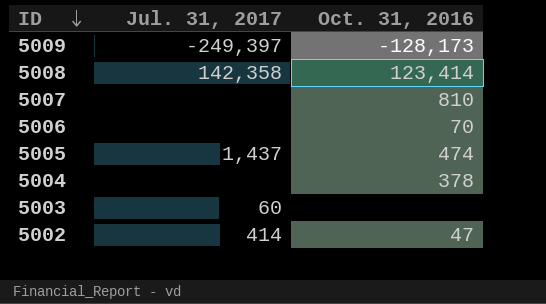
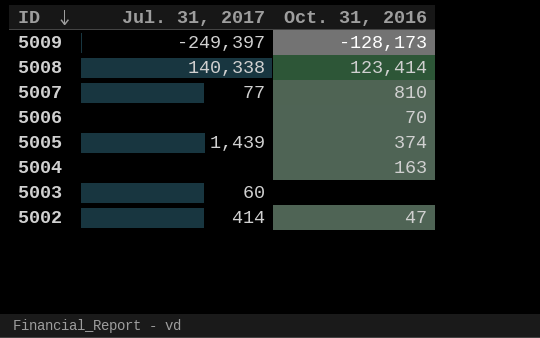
5008 | Jul. 31, 2017: 142,358 -> 140,338
5007 | Jul. 31, 2017: none -> 77
5005 | Jul. 31, 2017: 1,437 -> 1,439
5005 | Oct. 31, 2016: 474 -> 374
5004 | Oct. 31, 2016: 378 -> 163

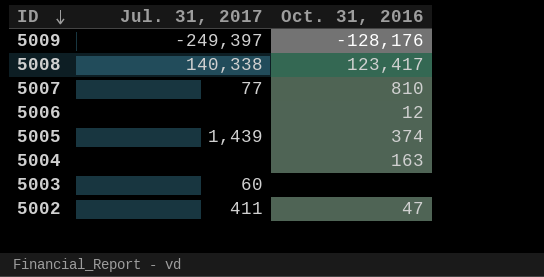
5009 | Oct. 31, 2016: -128,173 -> -128,176
5008 | Oct. 31, 2016: 123,414 -> 123,417
5006 | Oct. 31, 2016: 70 -> 12
5002 | Jul. 31, 2017: 414 -> 411

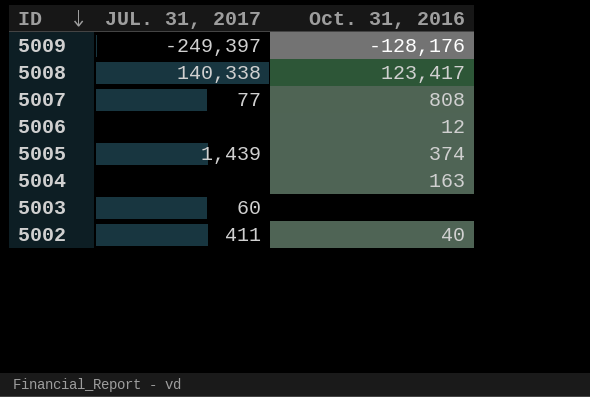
column name: Jul. 31, 2017 -> JUL. 31, 2017
5007 | Oct. 31, 2016: 810 -> 808
5002 | Oct. 31, 2016: 47 -> 40

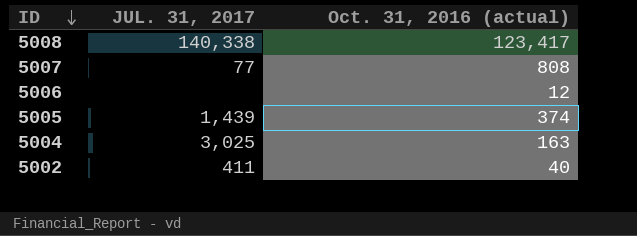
column name: Oct. 31, 2016 -> Oct. 31, 2016 (actual)
row 5009: -249,397 | -128,176 -> none
row 5003: 60 | none -> none
5004 | JUL. 31, 2017: none -> 3,025

